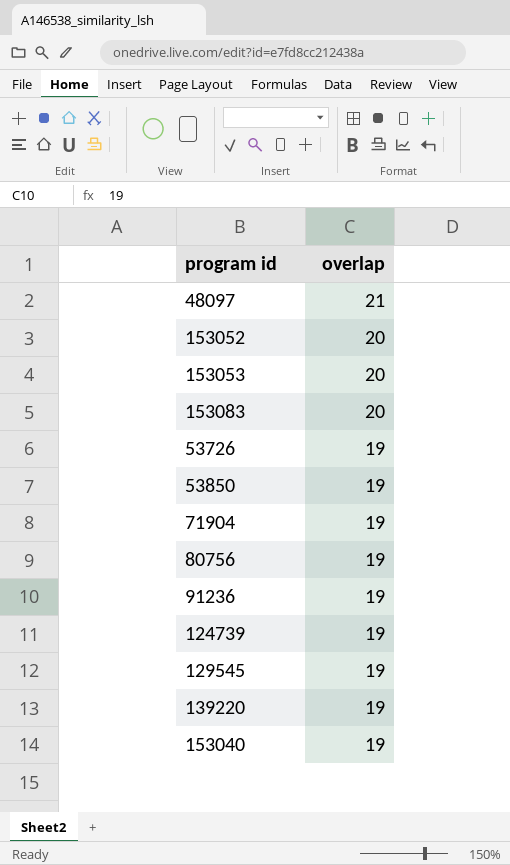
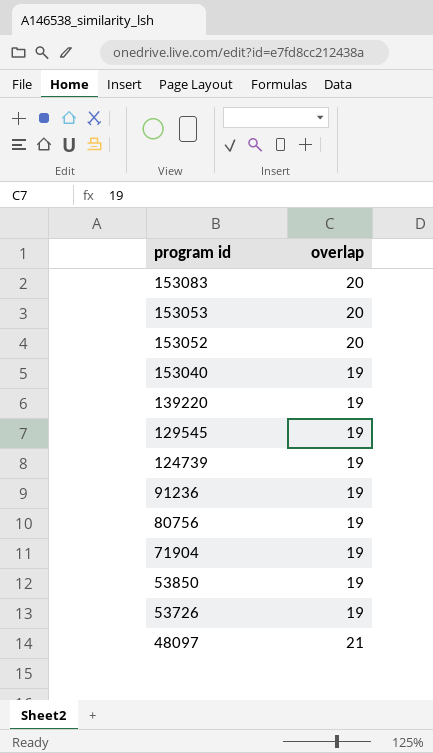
row order: overlap descending -> program id descending

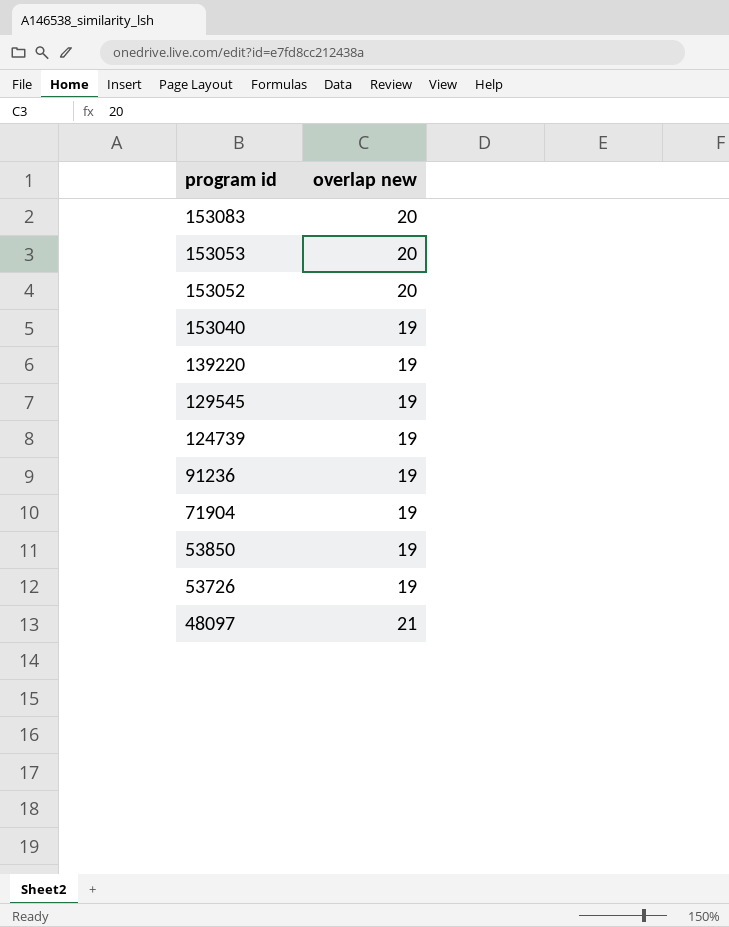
column name: overlap -> overlap new
row 80756: 19 -> none

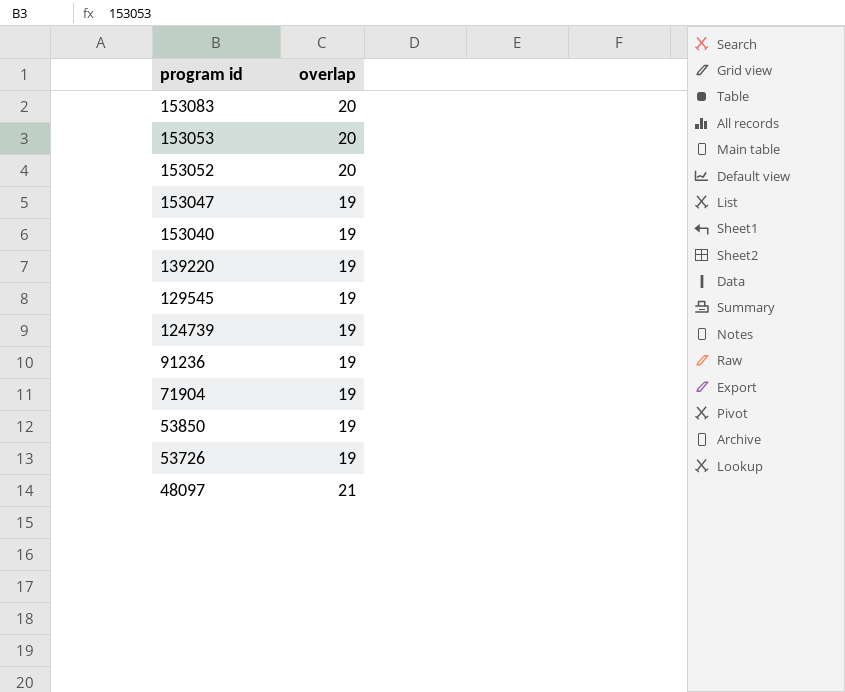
column name: overlap new -> overlap
row 153047: none -> 19

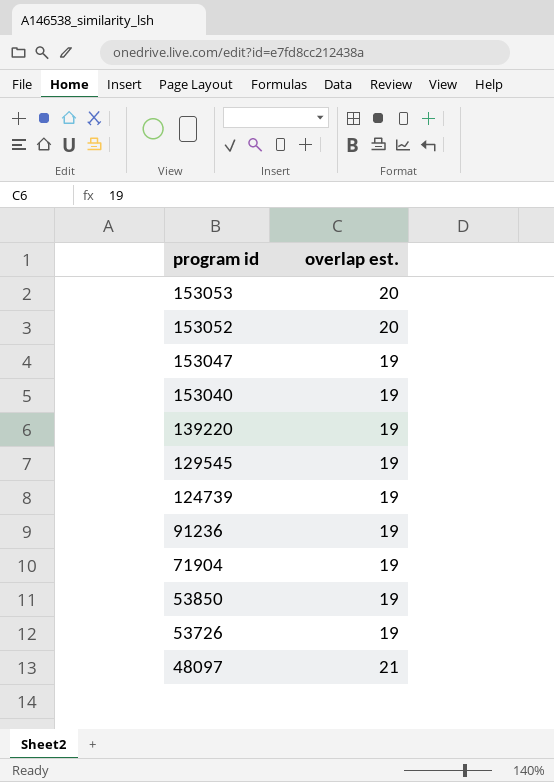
column name: overlap -> overlap est.
row 153083: 20 -> none

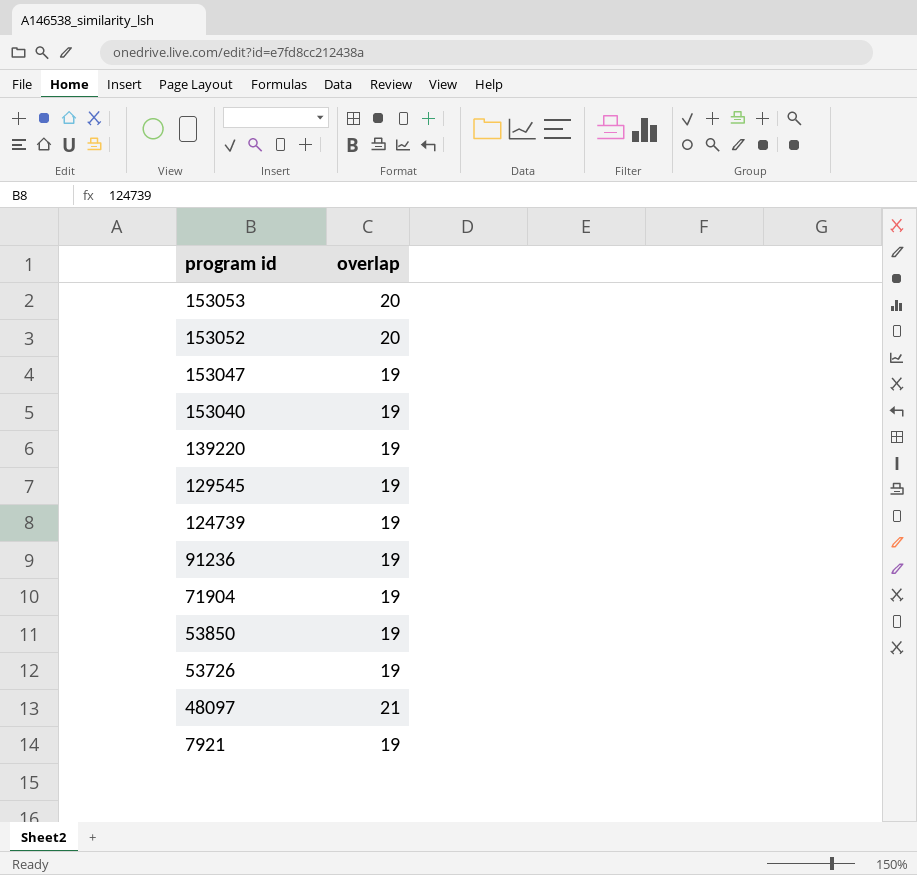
column name: overlap est. -> overlap
row 7921: none -> 19

